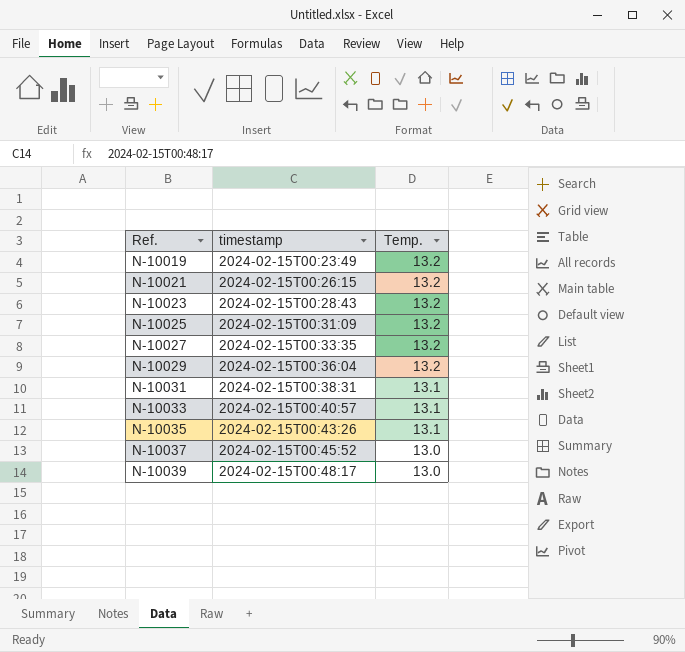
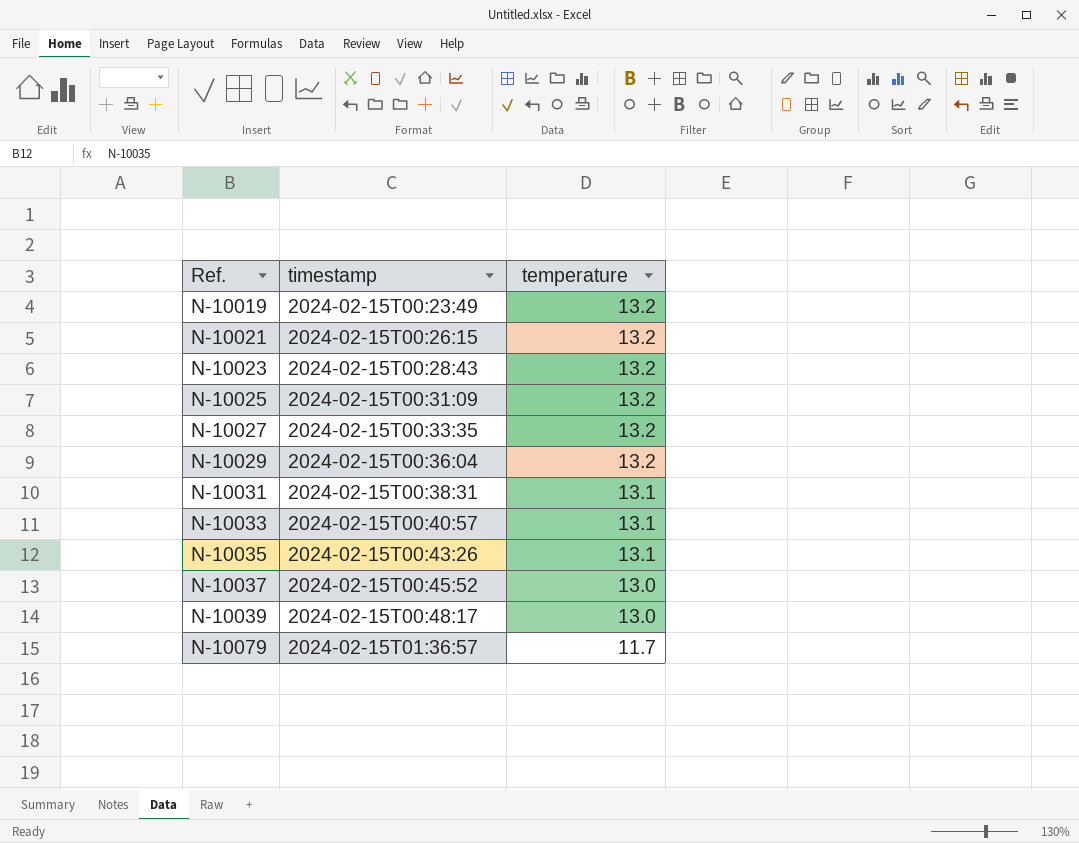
column name: Temp. -> temperature
row N-10079: none -> 2024-02-15T01:36:57 | 11.7

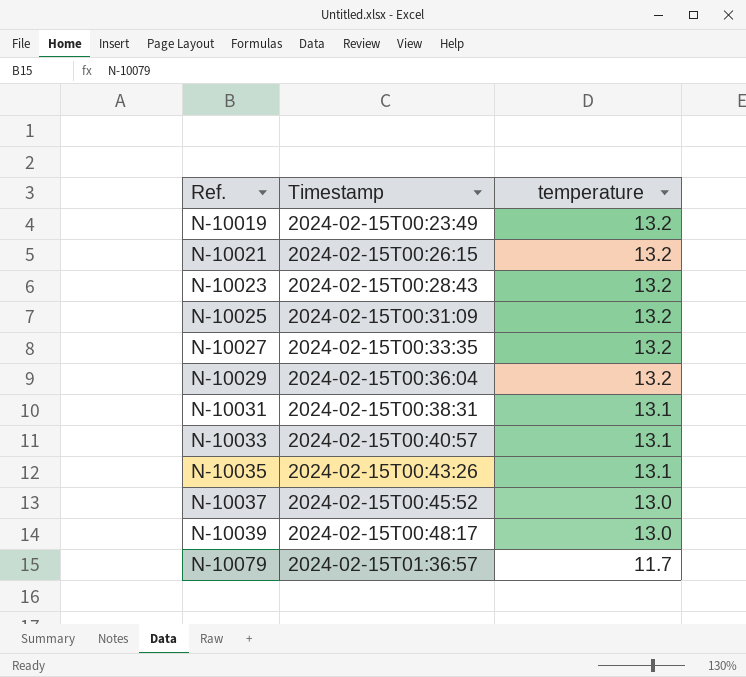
column name: timestamp -> Timestamp

